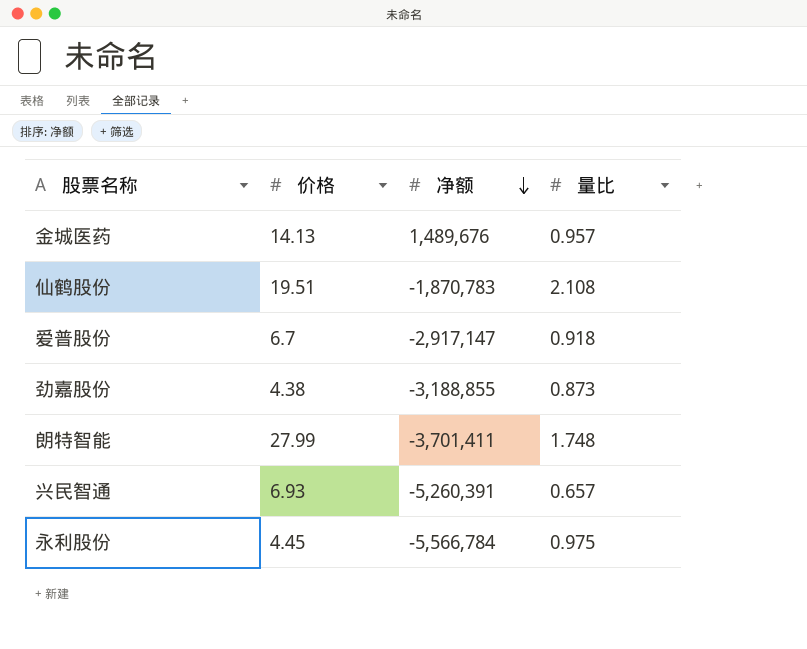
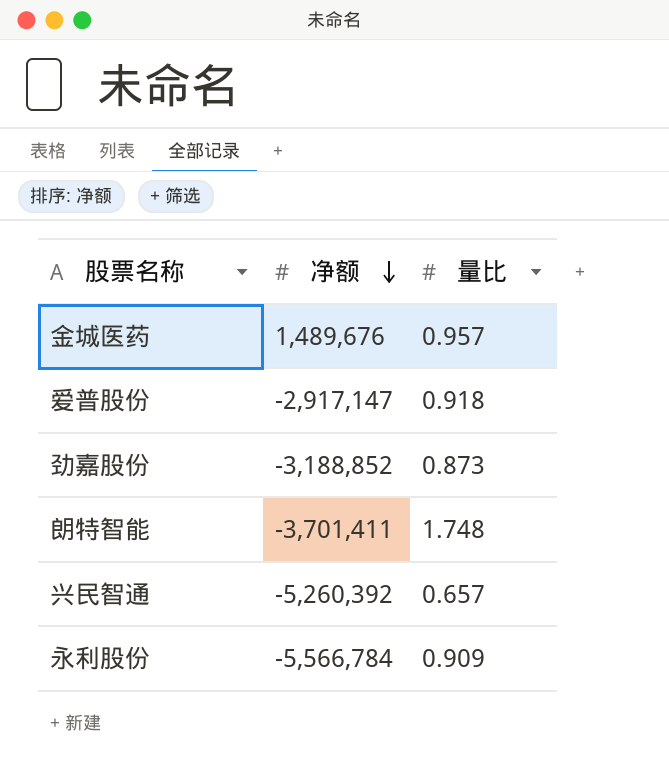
column 价格 | position: 2 -> none
row 仙鹤股份: 19.51 | -1,870,783 | 2.108 -> none
劲嘉股份 | 净额: -3,188,855 -> -3,188,852
兴民智通 | 净额: -5,260,391 -> -5,260,392
永利股份 | 量比: 0.975 -> 0.909

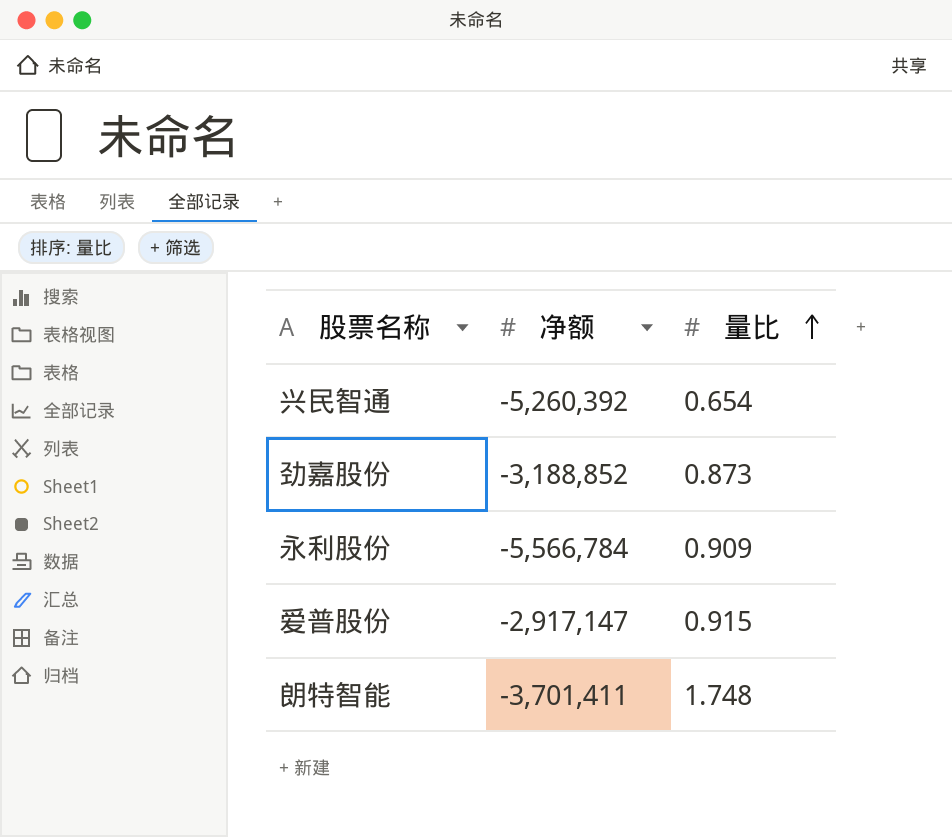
row order: 净额 descending -> 量比 ascending
row 金城医药: 1,489,676 | 0.957 -> none
兴民智通 | 量比: 0.657 -> 0.654
爱普股份 | 量比: 0.918 -> 0.915

